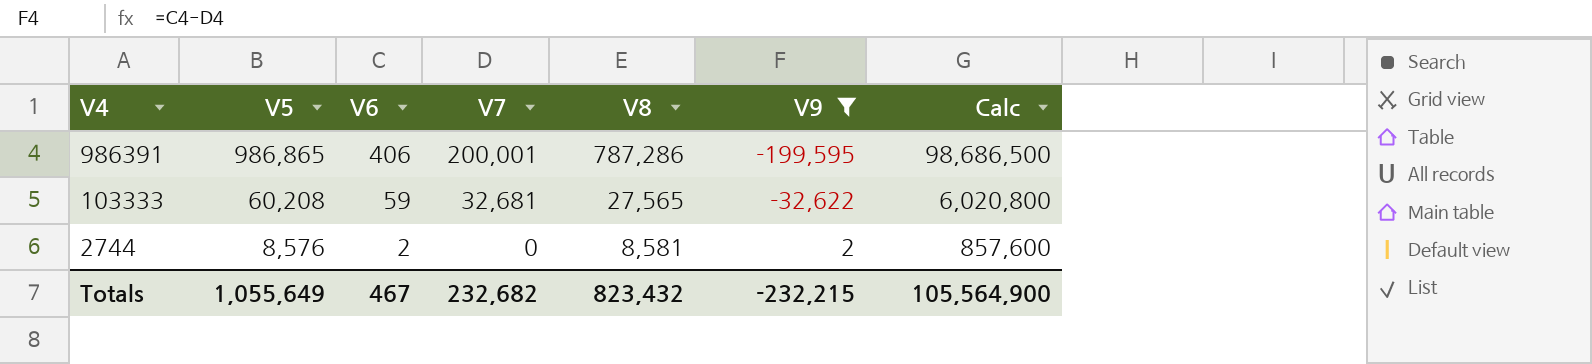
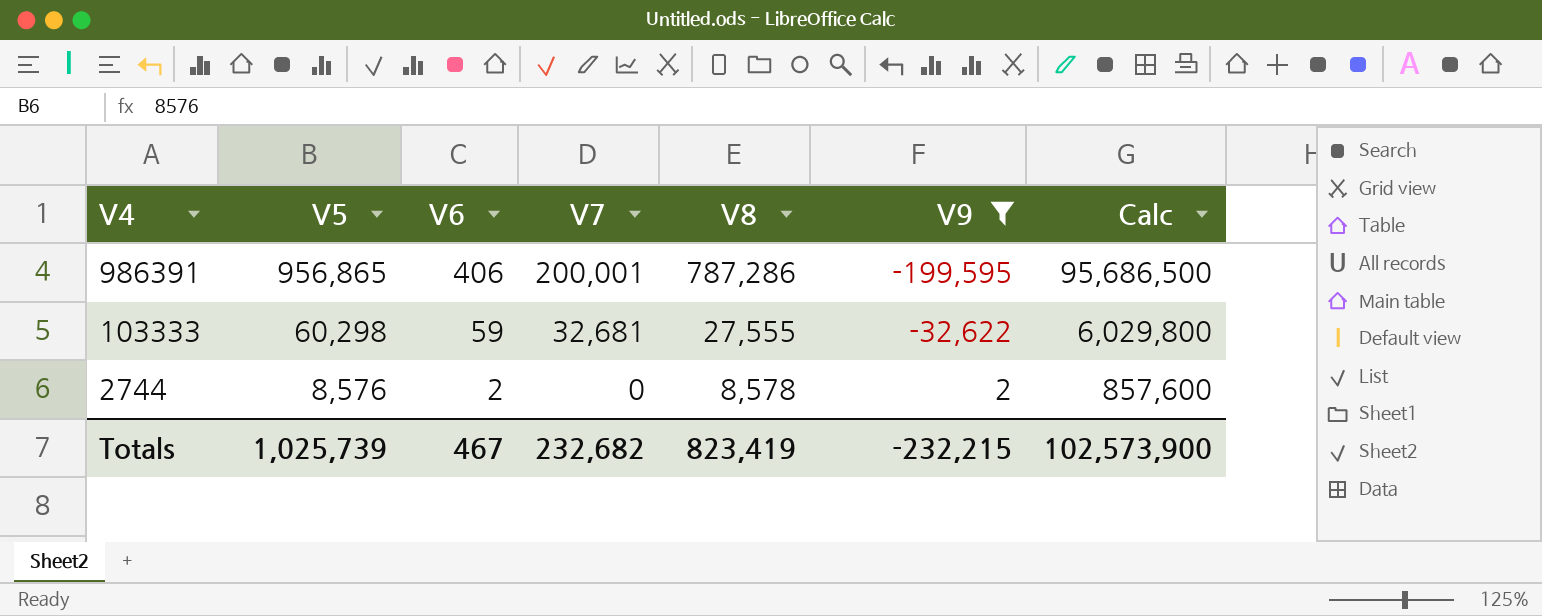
986391 | V5: 986,865 -> 956,865
986391 | Calc: 98,686,500 -> 95,686,500
103333 | V5: 60,208 -> 60,298
103333 | V8: 27,565 -> 27,555
103333 | Calc: 6,020,800 -> 6,029,800
2744 | V8: 8,581 -> 8,578
Totals | V5: 1,055,649 -> 1,025,739
Totals | V8: 823,432 -> 823,419
Totals | Calc: 105,564,900 -> 102,573,900

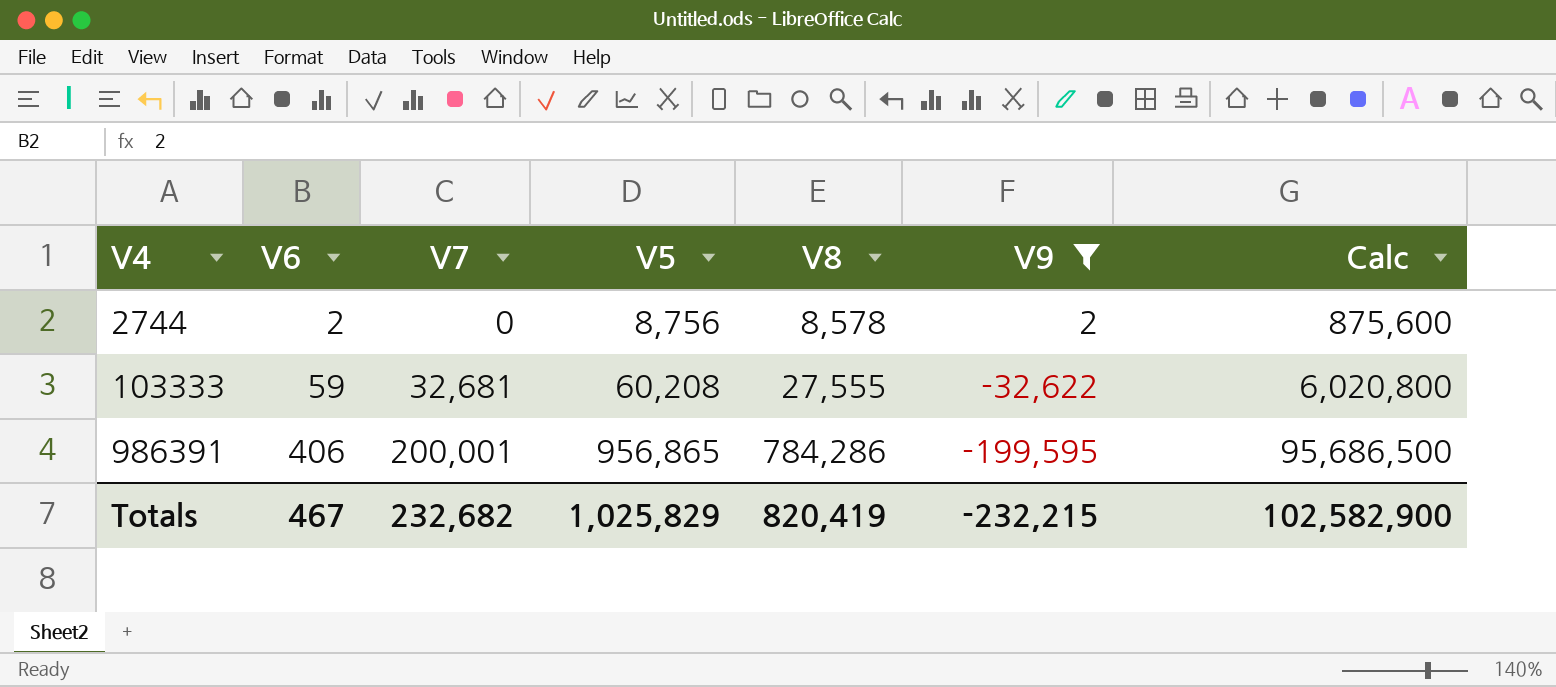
row order: V4 descending -> V4 ascending
column V5 | position: 2 -> 4
2744 | V5: 8,576 -> 8,756
2744 | Calc: 857,600 -> 875,600
103333 | V5: 60,298 -> 60,208
103333 | Calc: 6,029,800 -> 6,020,800
986391 | V8: 787,286 -> 784,286
Totals | V5: 1,025,739 -> 1,025,829
Totals | V8: 823,419 -> 820,419
Totals | Calc: 102,573,900 -> 102,582,900

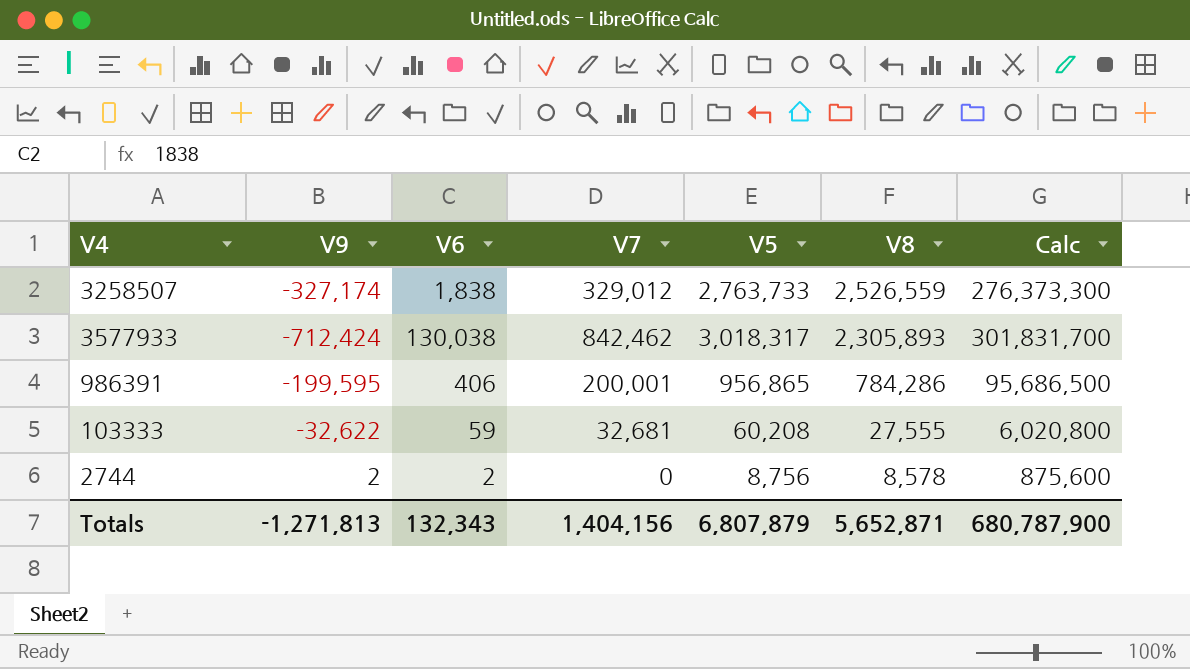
filter: V9 >= -199,595 -> none
row order: V4 ascending -> V8 descending
column V9 | position: 6 -> 2
Totals | V9: -232,215 -> -1,271,813
Totals | V6: 467 -> 132,343
Totals | V7: 232,682 -> 1,404,156
Totals | V5: 1,025,829 -> 6,807,879
Totals | V8: 820,419 -> 5,652,871
Totals | Calc: 102,582,900 -> 680,787,900

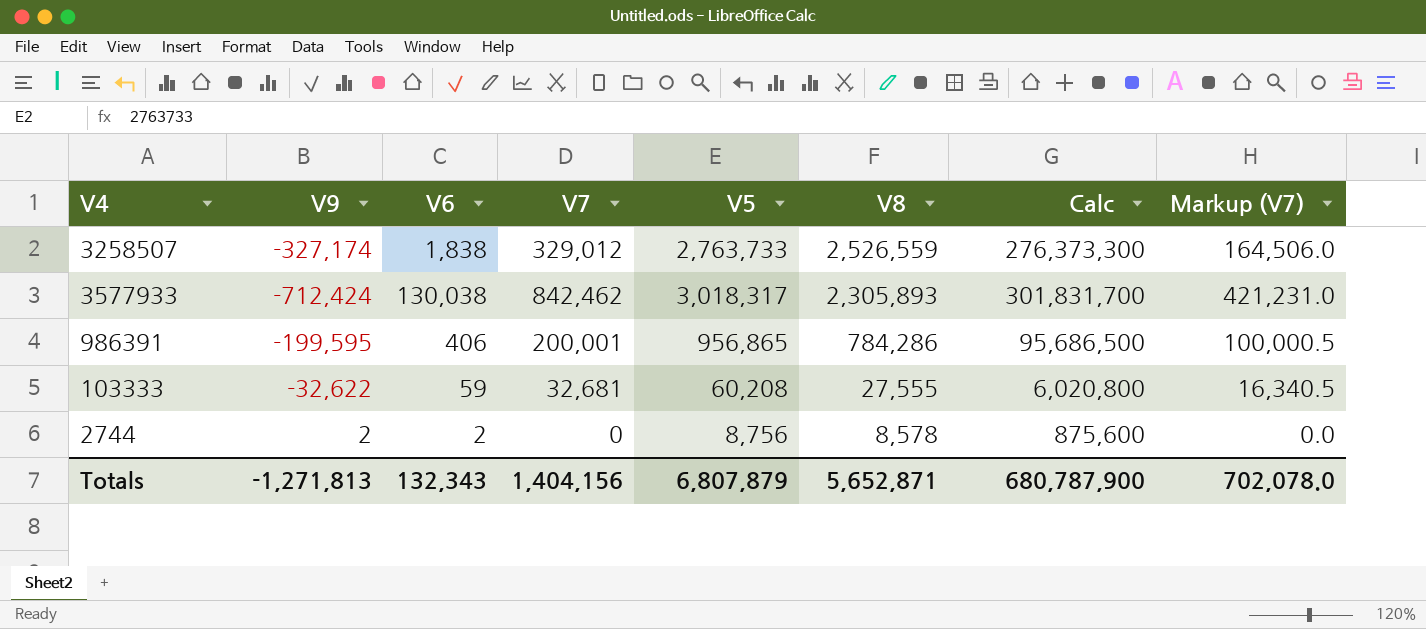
column Markup (V7) | formula: none -> [V7] * 0.5

